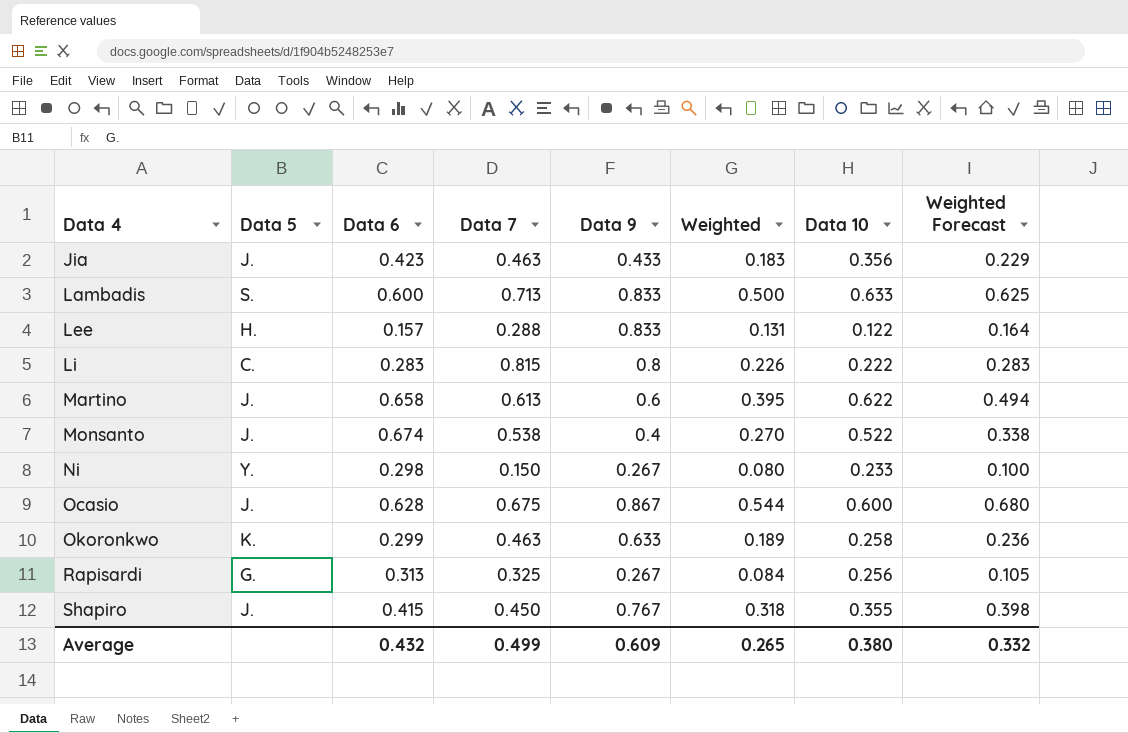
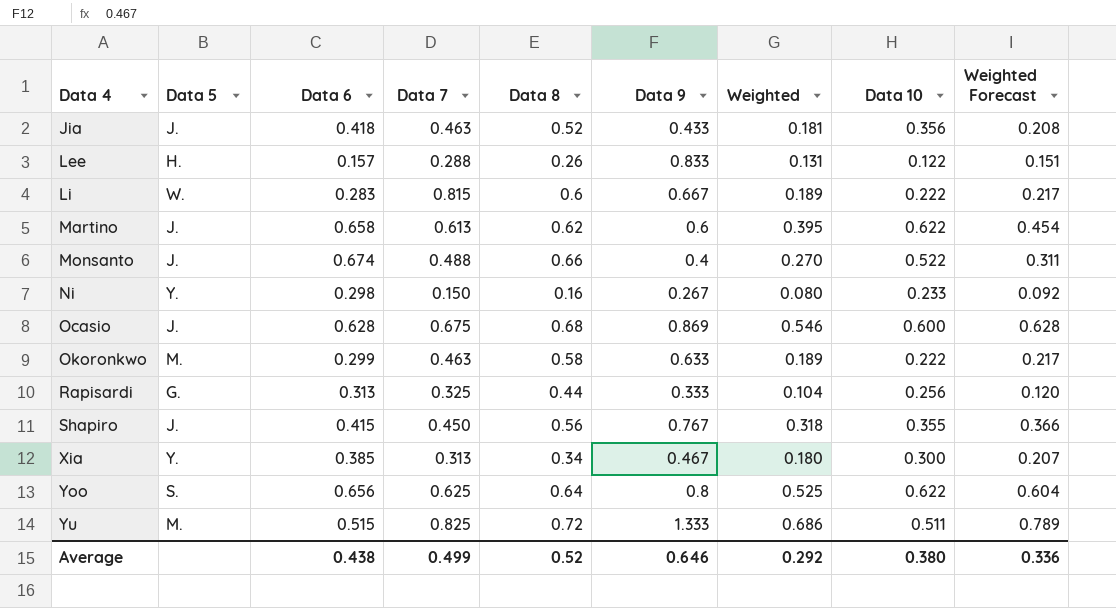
column Data 8 | position: none -> 5
column Weighted Forecast | formula: [Weighted] * 1.25 -> [Weighted] * 1.15
row Lambadis: S. | 0.600 | 0.713 | 0.833 | 0.500 | 0.633 | 0.625 -> none
Jia | Data 6: 0.423 -> 0.418
Jia | Weighted: 0.183 -> 0.181
Li | Data 5: C. -> W.
Li | Data 9: 0.8 -> 0.667
Li | Weighted: 0.226 -> 0.189
Monsanto | Data 7: 0.538 -> 0.488
Ocasio | Data 9: 0.867 -> 0.869
Ocasio | Weighted: 0.544 -> 0.546
Okoronkwo | Data 5: K. -> M.
Okoronkwo | Data 10: 0.258 -> 0.222
Rapisardi | Data 9: 0.267 -> 0.333
Rapisardi | Weighted: 0.084 -> 0.104
row Xia: none -> Y. | 0.385 | 0.313 | 0.34 | 0.467 | 0.180 | 0.300 | 0.207
row Yoo: none -> S. | 0.656 | 0.625 | 0.64 | 0.8 | 0.525 | 0.622 | 0.604
row Yu: none -> M. | 0.515 | 0.825 | 0.72 | 1.333 | 0.686 | 0.511 | 0.789
Average | Data 6: 0.432 -> 0.438
Average | Data 9: 0.609 -> 0.646
Average | Weighted: 0.265 -> 0.292
Average | Weighted Forecast: 0.332 -> 0.336

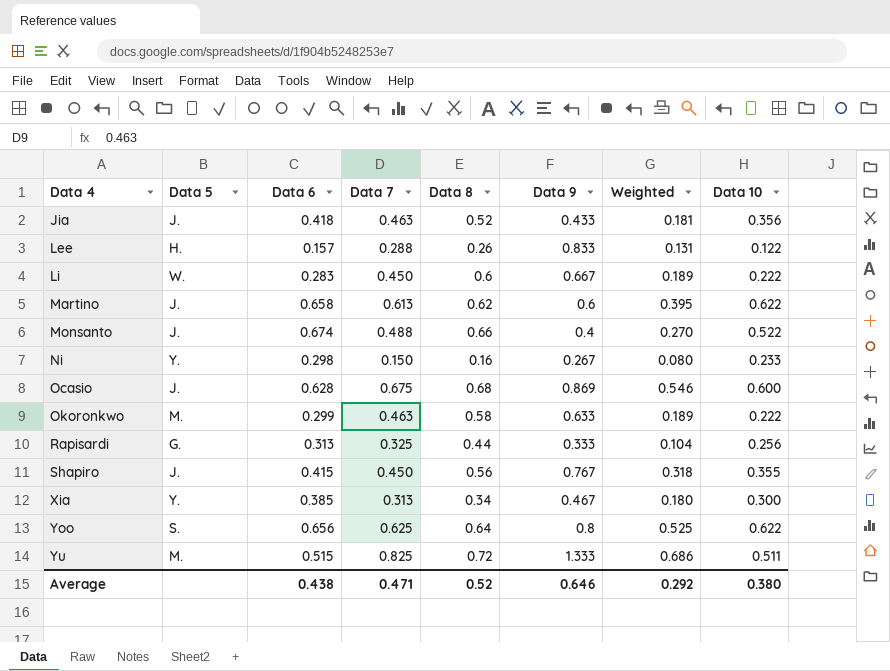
column Weighted Forecast | formula: [Weighted] * 1.15 -> none
Li | Data 7: 0.815 -> 0.450
Average | Data 7: 0.499 -> 0.471

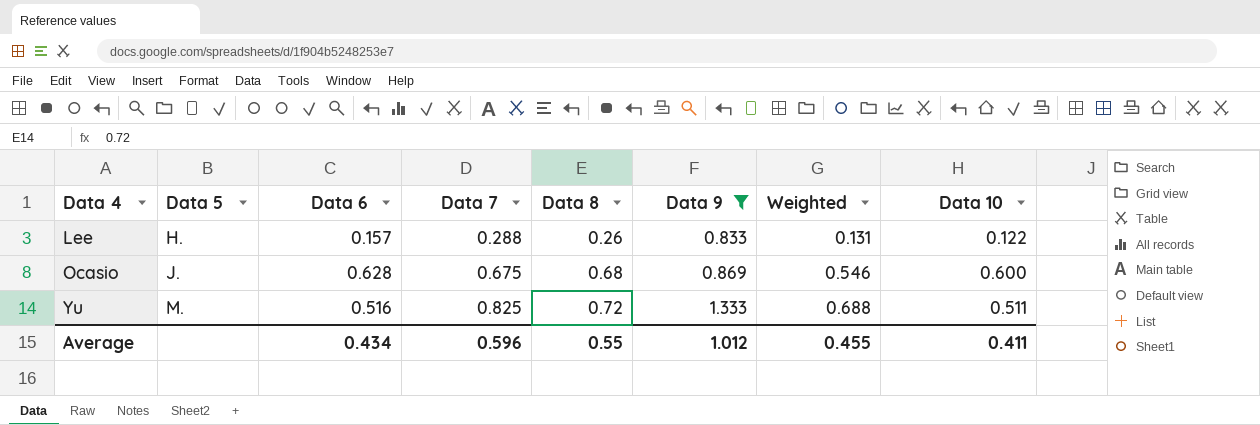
filter: none -> Data 9 >= 0.833
Yu | Data 6: 0.515 -> 0.516
Yu | Weighted: 0.686 -> 0.688
Average | Data 6: 0.438 -> 0.434
Average | Data 7: 0.471 -> 0.596
Average | Data 8: 0.52 -> 0.55
Average | Data 9: 0.646 -> 1.012
Average | Weighted: 0.292 -> 0.455
Average | Data 10: 0.380 -> 0.411

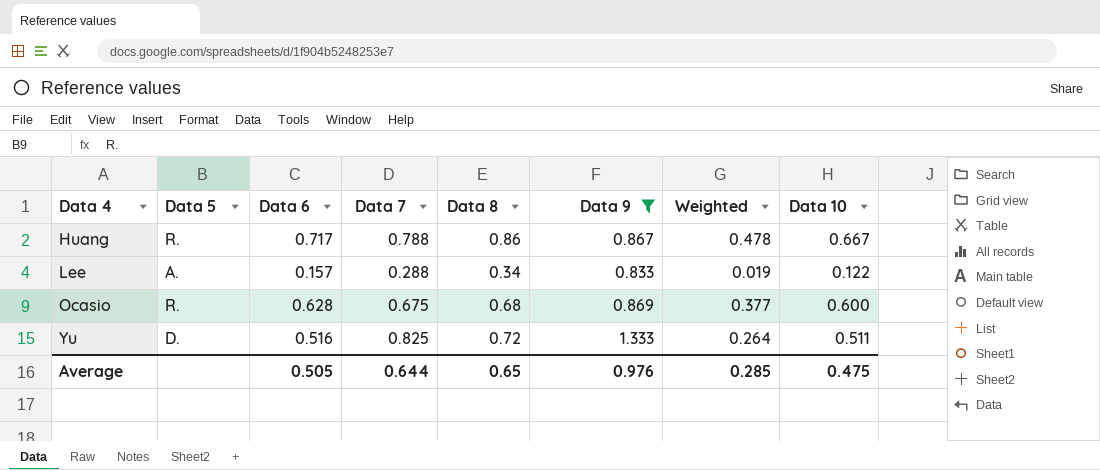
column Weighted | formula: [Data 6] * [Data 9] -> [Data 6] * [Data 10]
row Huang: none -> R. | 0.717 | 0.788 | 0.86 | 0.867 | 0.478 | 0.667
Lee | Data 5: H. -> A.
Lee | Data 8: 0.26 -> 0.34
Ocasio | Data 5: J. -> R.
Yu | Data 5: M. -> D.
Average | Data 6: 0.434 -> 0.505
Average | Data 7: 0.596 -> 0.644
Average | Data 8: 0.55 -> 0.65
Average | Data 9: 1.012 -> 0.976
Average | Weighted: 0.455 -> 0.285
Average | Data 10: 0.411 -> 0.475

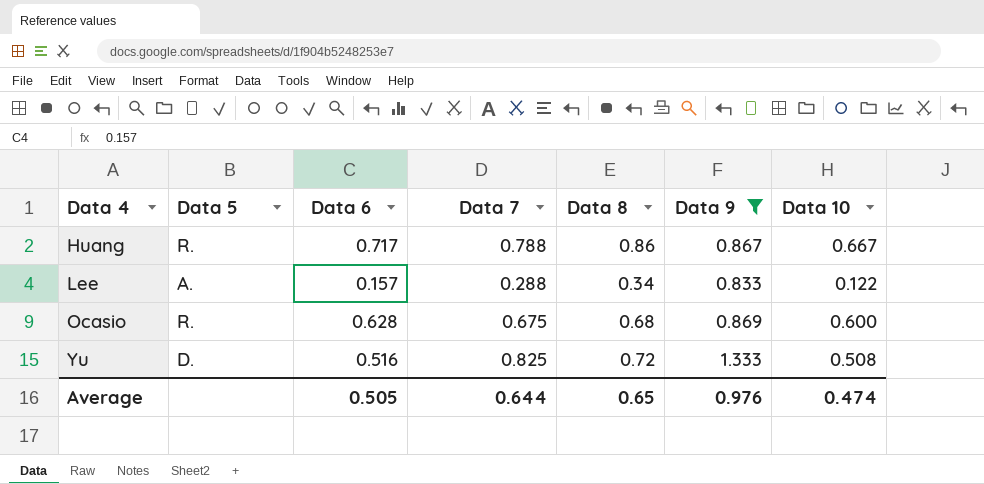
column Weighted | formula: [Data 6] * [Data 10] -> none
Yu | Data 10: 0.511 -> 0.508
Average | Data 10: 0.475 -> 0.474

